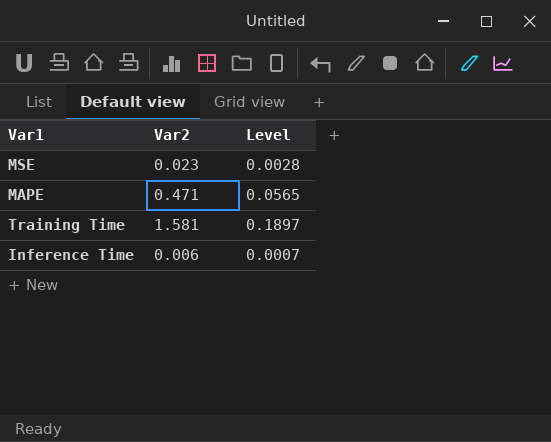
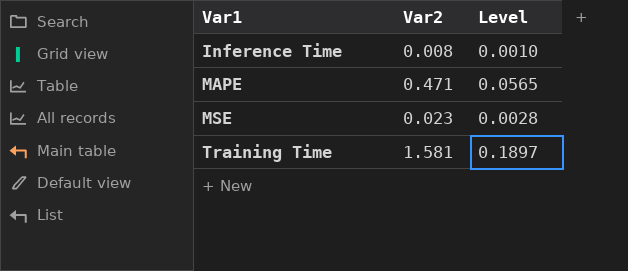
row order: none -> Var1 ascending
Inference Time | Var2: 0.006 -> 0.008
Inference Time | Level: 0.0007 -> 0.0010

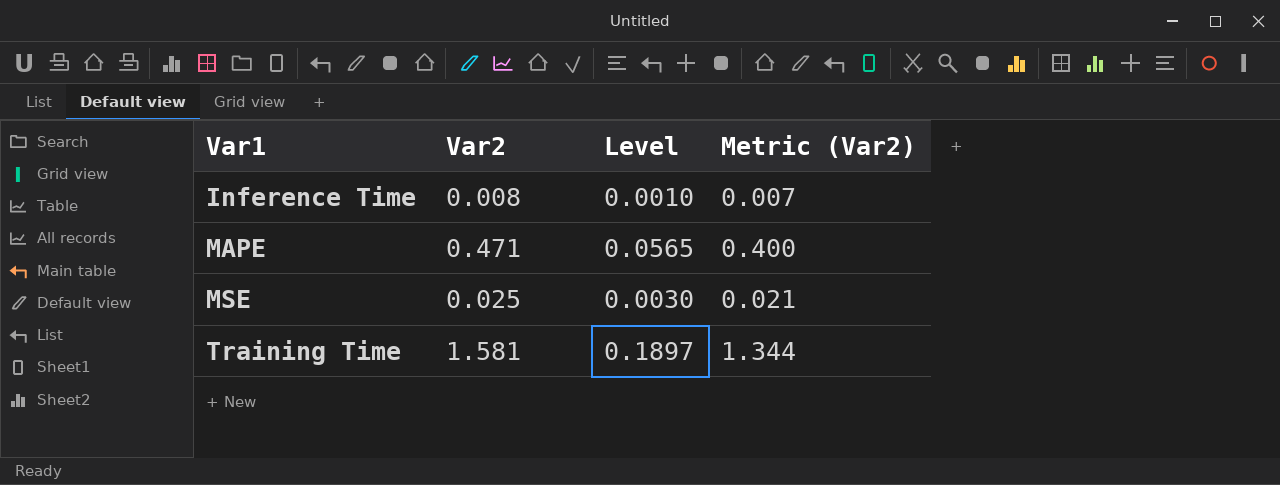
column Metric (Var2) | formula: none -> [Var2] * 0.85
MSE | Var2: 0.023 -> 0.025
MSE | Level: 0.0028 -> 0.0030

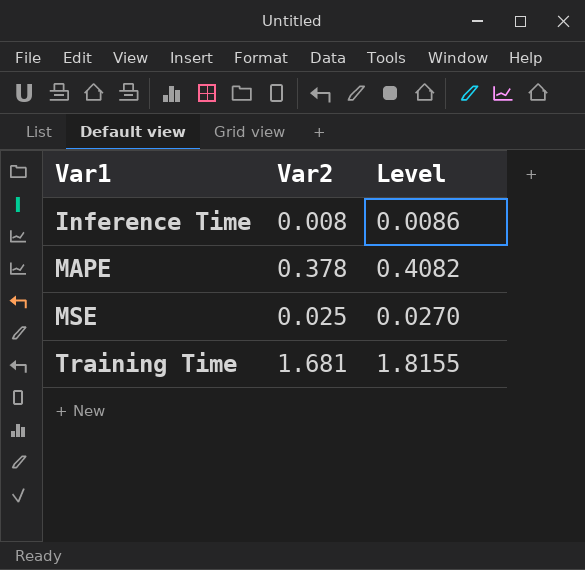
column Metric (Var2) | formula: [Var2] * 0.85 -> none
column Level | formula: [Var2] * 0.12 -> [Var2] * 1.08
MAPE | Var2: 0.471 -> 0.378
Training Time | Var2: 1.581 -> 1.681

